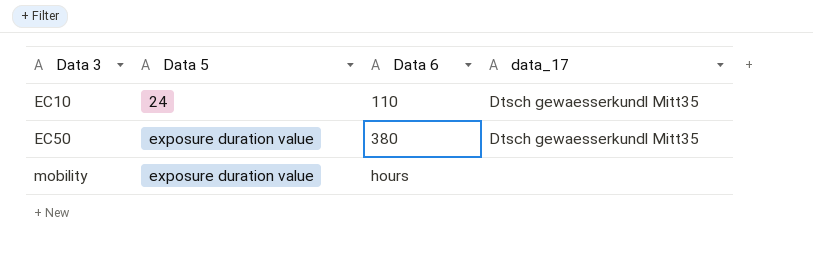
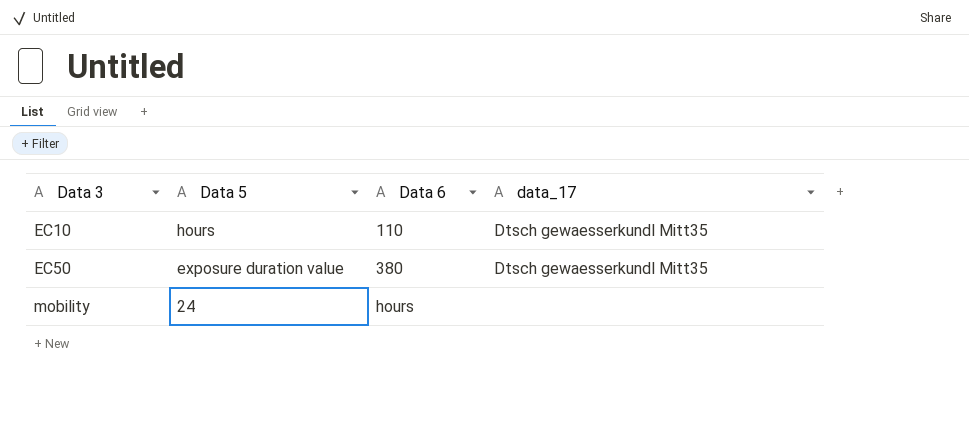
EC10 | Data 5: 24 -> hours
mobility | Data 5: exposure duration value -> 24

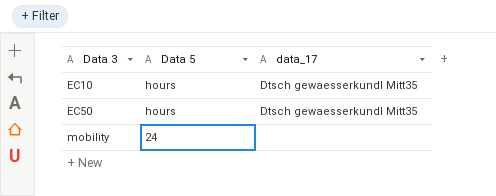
column Data 6 | position: 3 -> none
EC50 | Data 5: exposure duration value -> hours

